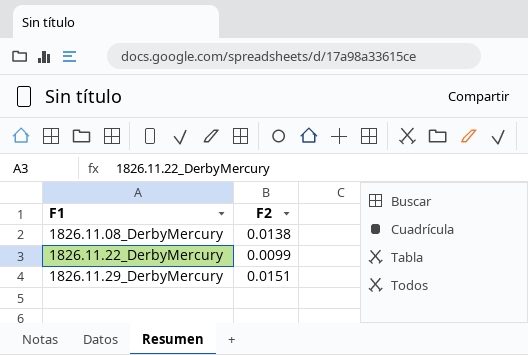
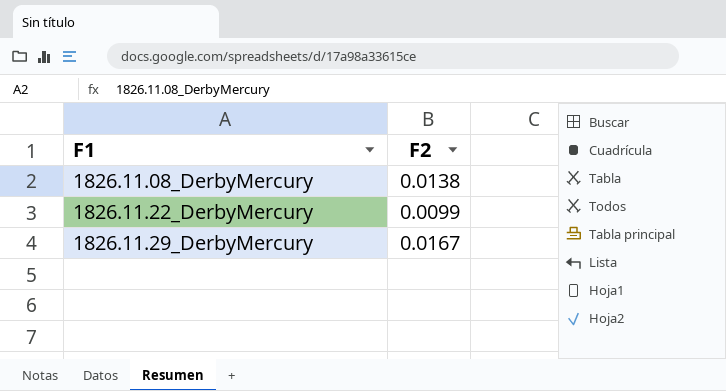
1826.11.29_DerbyMercury | F2: 0.0151 -> 0.0167

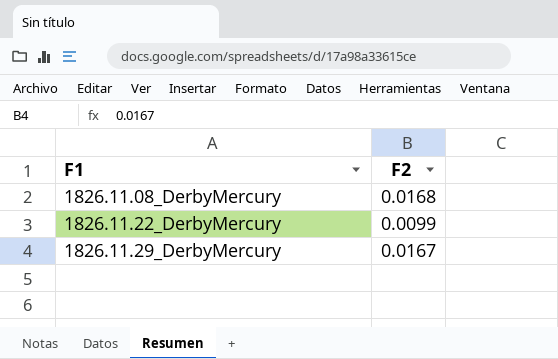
1826.11.08_DerbyMercury | F2: 0.0138 -> 0.0168

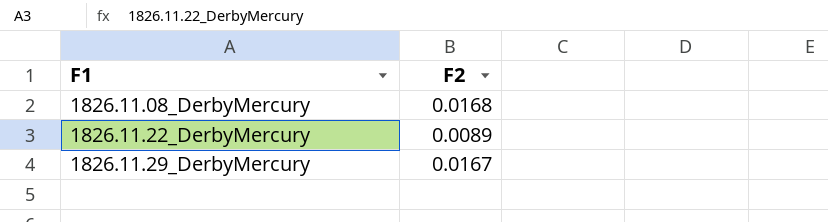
1826.11.22_DerbyMercury | F2: 0.0099 -> 0.0089

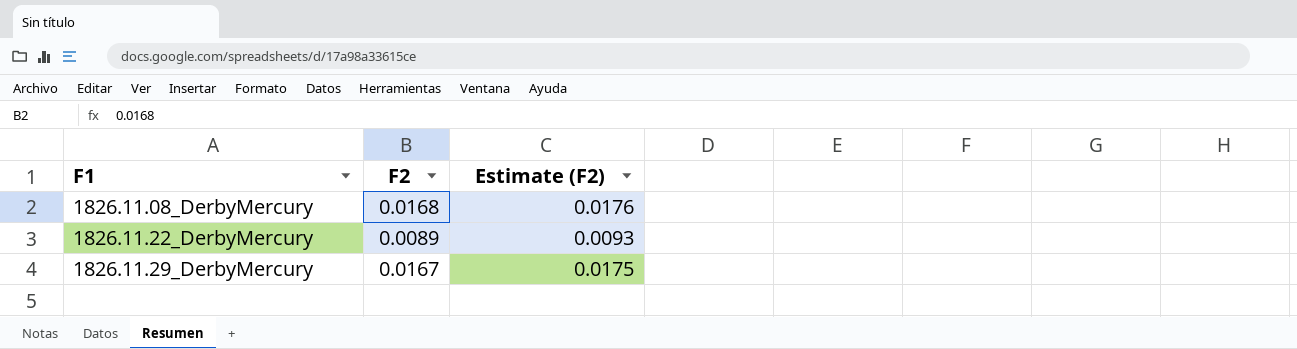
column Estimate (F2) | formula: none -> [F2] * 1.05

